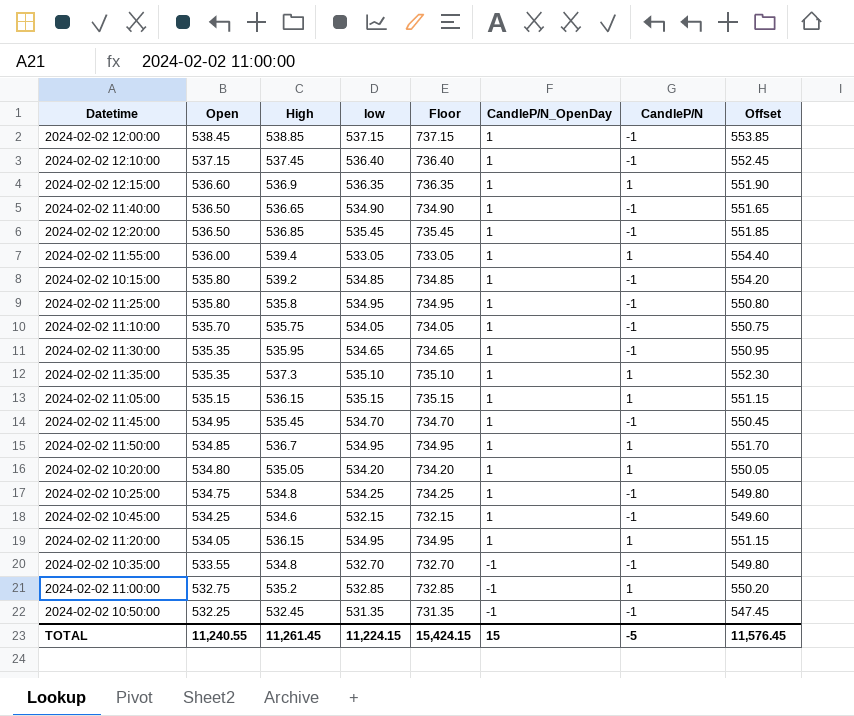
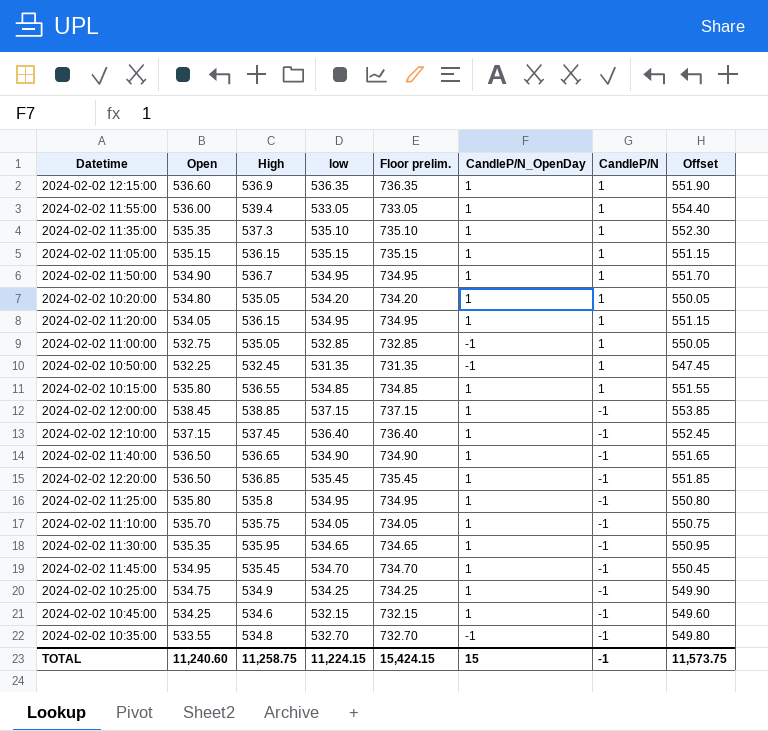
row order: Open descending -> CandleP/N descending
column name: Floor -> Floor prelim.
2024-02-02 11:50:00 | Open: 534.85 -> 534.90
2024-02-02 11:00:00 | High: 535.2 -> 535.05
2024-02-02 11:00:00 | Offset: 550.20 -> 550.05
2024-02-02 10:50:00 | CandleP/N: -1 -> 1
2024-02-02 10:15:00 | High: 539.2 -> 536.55
2024-02-02 10:15:00 | CandleP/N: -1 -> 1
2024-02-02 10:15:00 | Offset: 554.20 -> 551.55
2024-02-02 10:25:00 | High: 534.8 -> 534.9
2024-02-02 10:25:00 | Offset: 549.80 -> 549.90
TOTAL | Open: 11,240.55 -> 11,240.60
TOTAL | High: 11,261.45 -> 11,258.75
TOTAL | CandleP/N: -5 -> -1
TOTAL | Offset: 11,576.45 -> 11,573.75

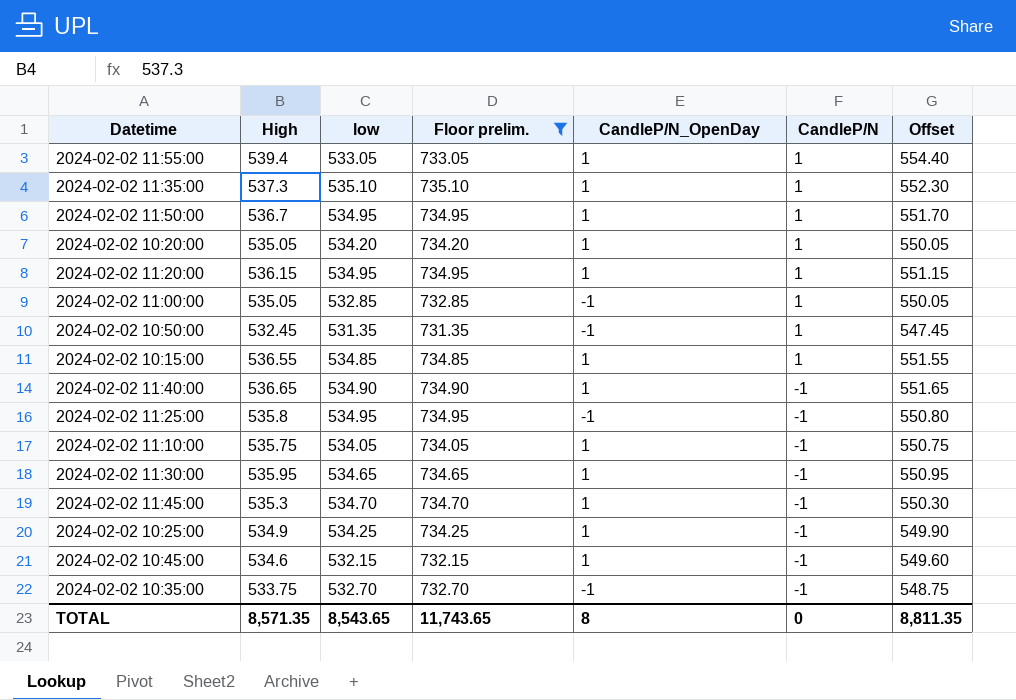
filter: none -> Floor prelim. <= 735.10
column Open | position: 2 -> none
2024-02-02 11:25:00 | CandleP/N_OpenDay: 1 -> -1
2024-02-02 11:45:00 | High: 535.45 -> 535.3
2024-02-02 11:45:00 | Offset: 550.45 -> 550.30
2024-02-02 10:35:00 | High: 534.8 -> 533.75
2024-02-02 10:35:00 | Offset: 549.80 -> 548.75
TOTAL | High: 11,258.75 -> 8,571.35
TOTAL | low: 11,224.15 -> 8,543.65
TOTAL | Floor prelim.: 15,424.15 -> 11,743.65
TOTAL | CandleP/N_OpenDay: 15 -> 8
TOTAL | CandleP/N: -1 -> 0
TOTAL | Offset: 11,573.75 -> 8,811.35

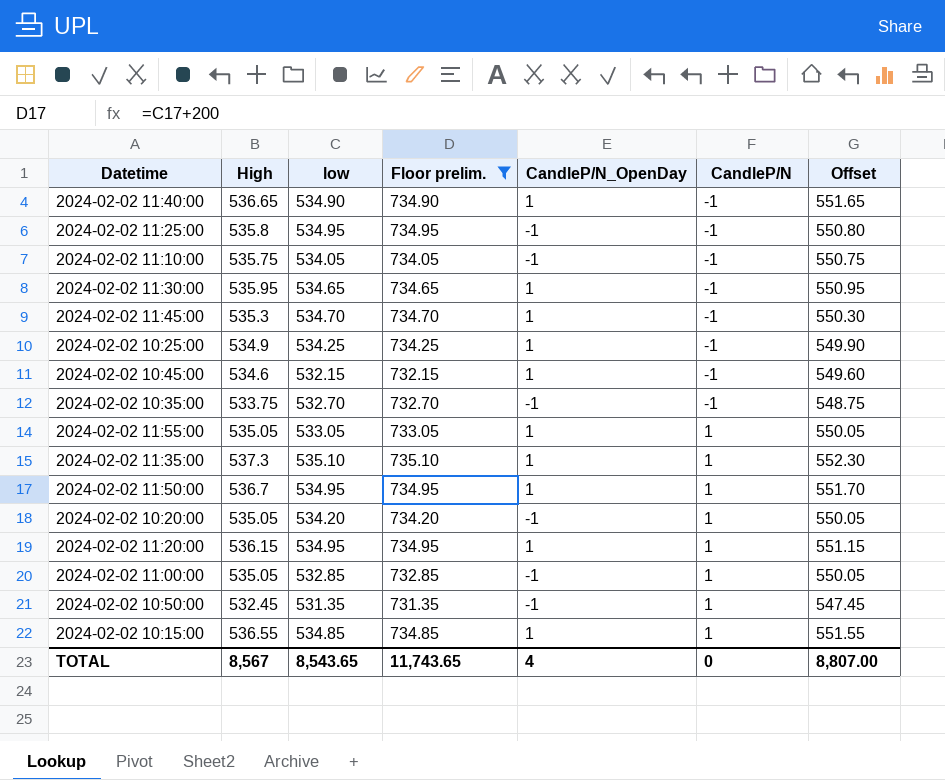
row order: CandleP/N descending -> CandleP/N ascending
2024-02-02 11:10:00 | CandleP/N_OpenDay: 1 -> -1
2024-02-02 11:55:00 | High: 539.4 -> 535.05
2024-02-02 11:55:00 | Offset: 554.40 -> 550.05
2024-02-02 10:20:00 | CandleP/N_OpenDay: 1 -> -1
TOTAL | High: 8,571.35 -> 8,567
TOTAL | CandleP/N_OpenDay: 8 -> 4
TOTAL | Offset: 8,811.35 -> 8,807.00

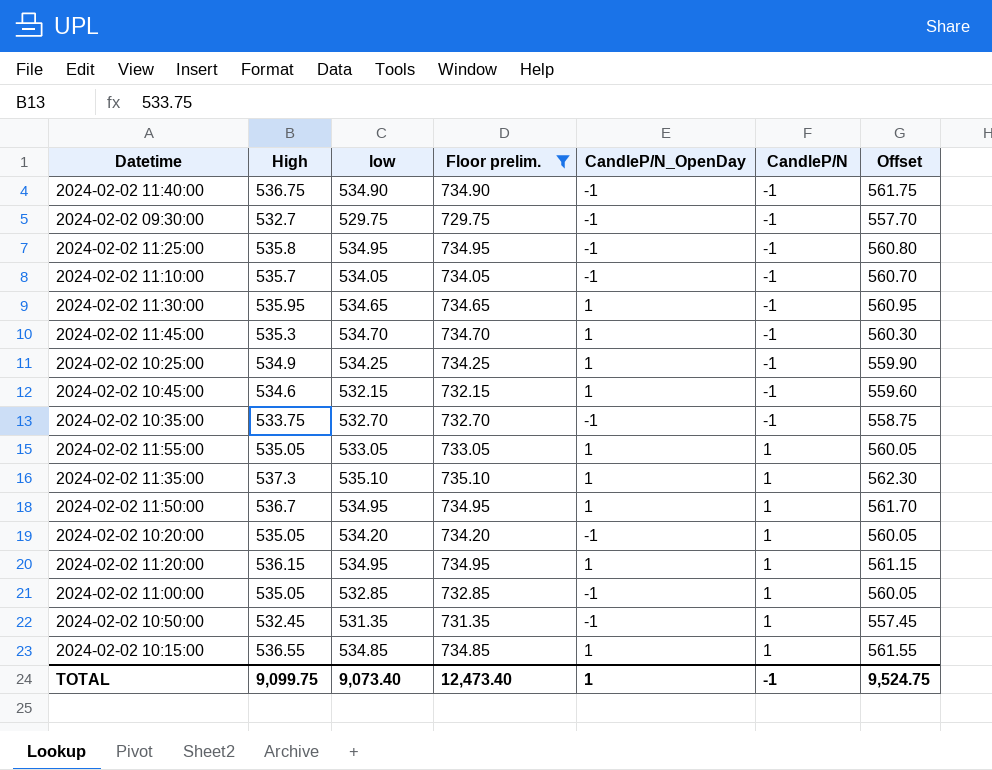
column Offset | formula: [High] + 15 -> [High] + 25
2024-02-02 11:40:00 | High: 536.65 -> 536.75
2024-02-02 11:40:00 | CandleP/N_OpenDay: 1 -> -1
row 2024-02-02 09:30:00: none -> 532.7 | 529.75 | 729.75 | -1 | -1 | 557.70
2024-02-02 11:10:00 | High: 535.75 -> 535.7
TOTAL | High: 8,567 -> 9,099.75
TOTAL | low: 8,543.65 -> 9,073.40
TOTAL | Floor prelim.: 11,743.65 -> 12,473.40
TOTAL | CandleP/N_OpenDay: 4 -> 1
TOTAL | CandleP/N: 0 -> -1
TOTAL | Offset: 8,807.00 -> 9,524.75

